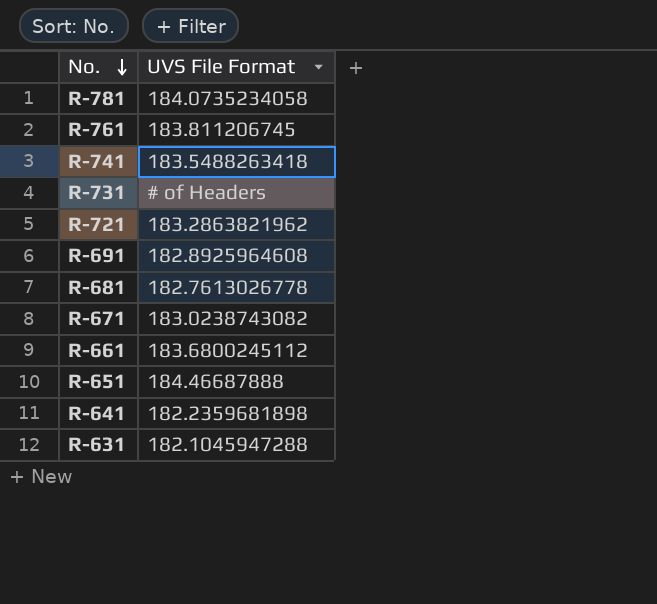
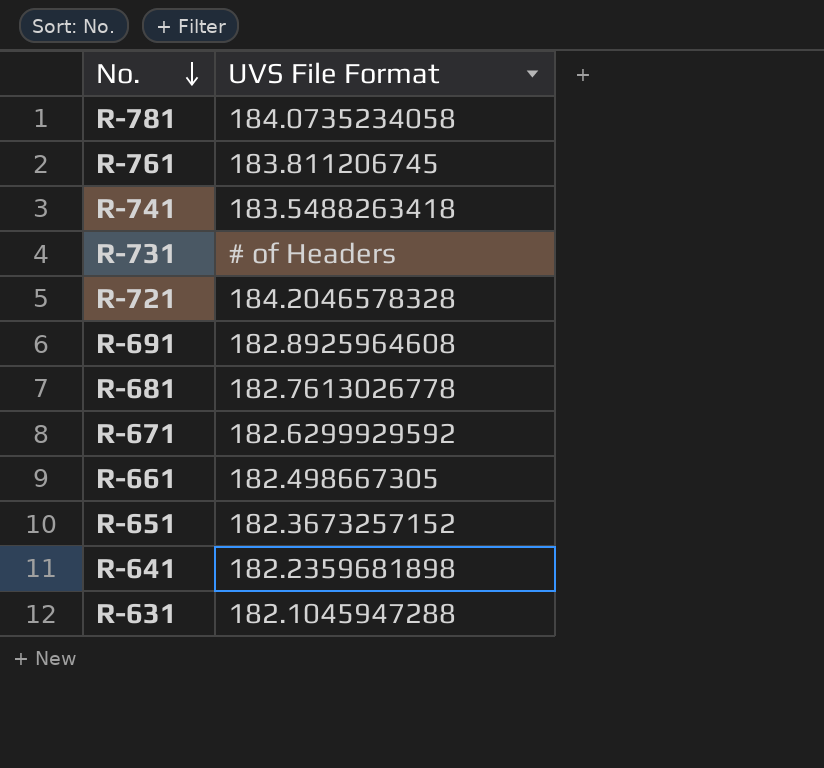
R-721 | UVS File Format: 183.2863821962 -> 184.2046578328
R-671 | UVS File Format: 183.0238743082 -> 182.6299929592
R-661 | UVS File Format: 183.6800245112 -> 182.498667305
R-651 | UVS File Format: 184.46687888 -> 182.3673257152

